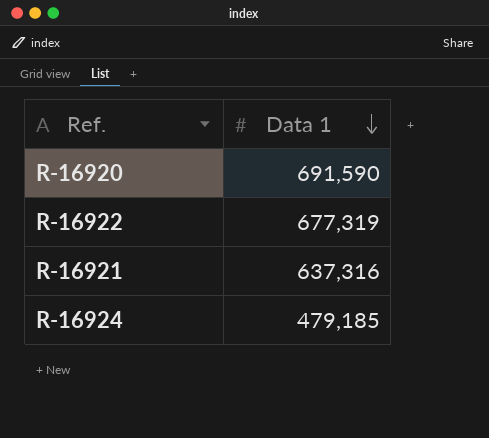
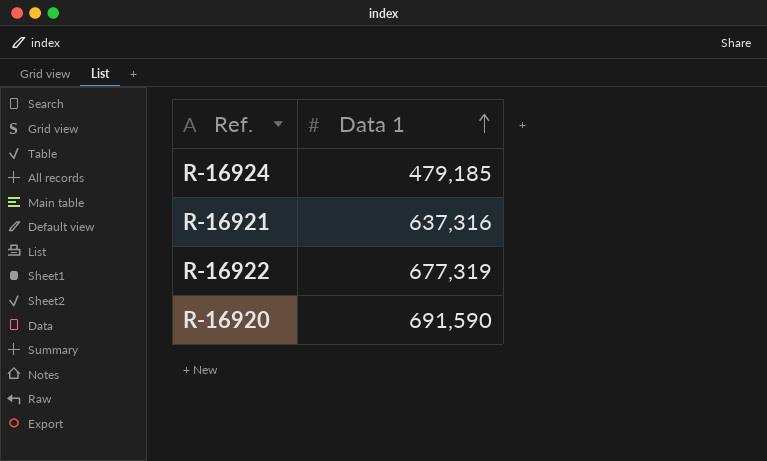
row order: Data 1 descending -> Data 1 ascending

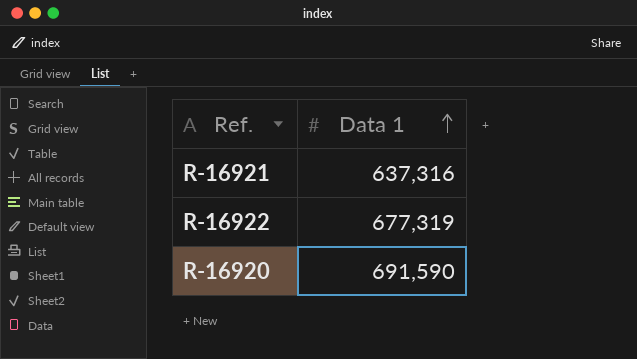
row R-16924: 479,185 -> none

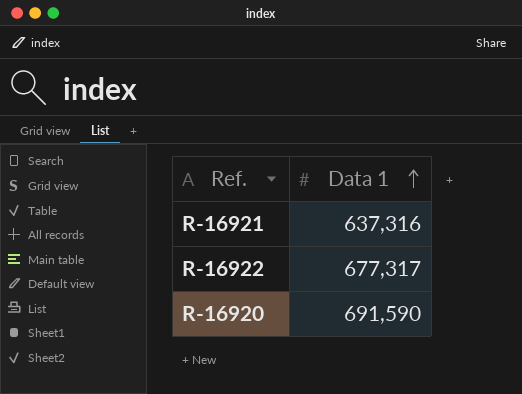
R-16922 | Data 1: 677,319 -> 677,317

